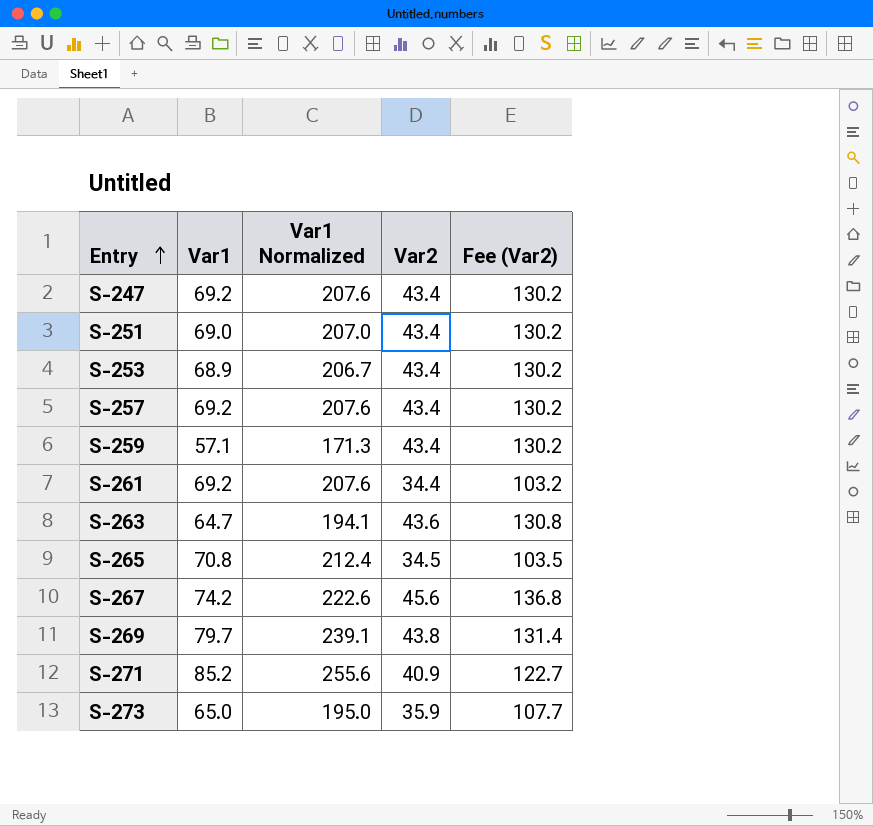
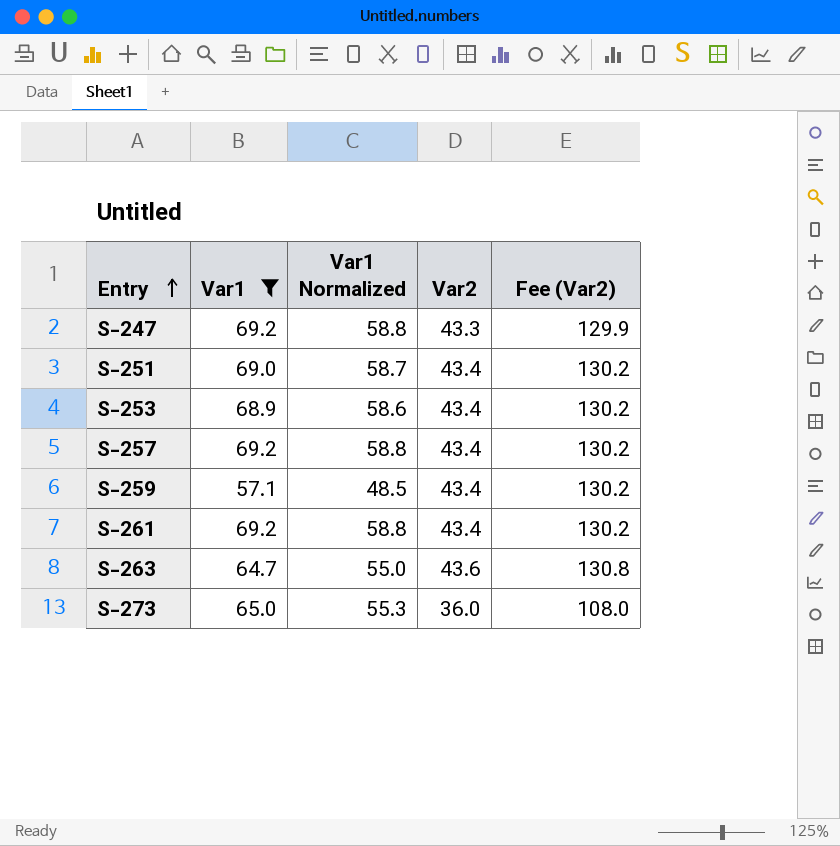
filter: none -> Var1 <= 69.2
column Var1 Normalized | formula: [Var1] * 3 -> [Var1] * 0.85
S-247 | Var2: 43.4 -> 43.3
S-247 | Fee (Var2): 130.2 -> 129.9
S-261 | Var2: 34.4 -> 43.4
S-261 | Fee (Var2): 103.2 -> 130.2
S-273 | Var2: 35.9 -> 36.0
S-273 | Fee (Var2): 107.7 -> 108.0

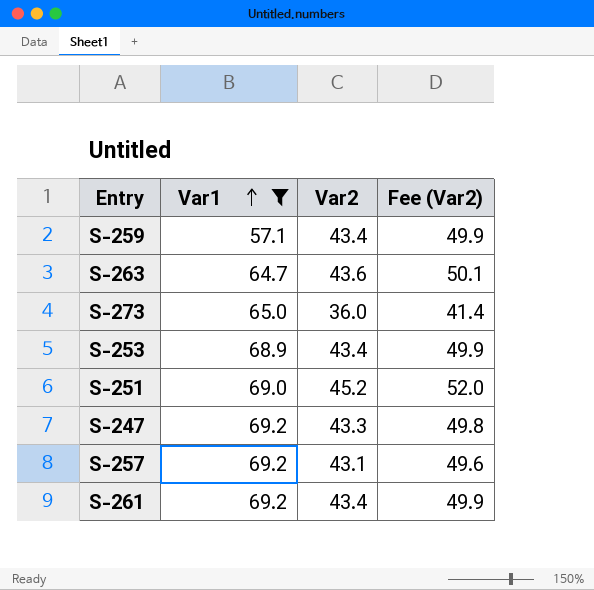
row order: Entry ascending -> Var1 ascending
column Var1 Normalized | formula: [Var1] * 0.85 -> none
column Fee (Var2) | formula: [Var2] * 3 -> [Var2] * 1.15
S-251 | Var2: 43.4 -> 45.2
S-257 | Var2: 43.4 -> 43.1

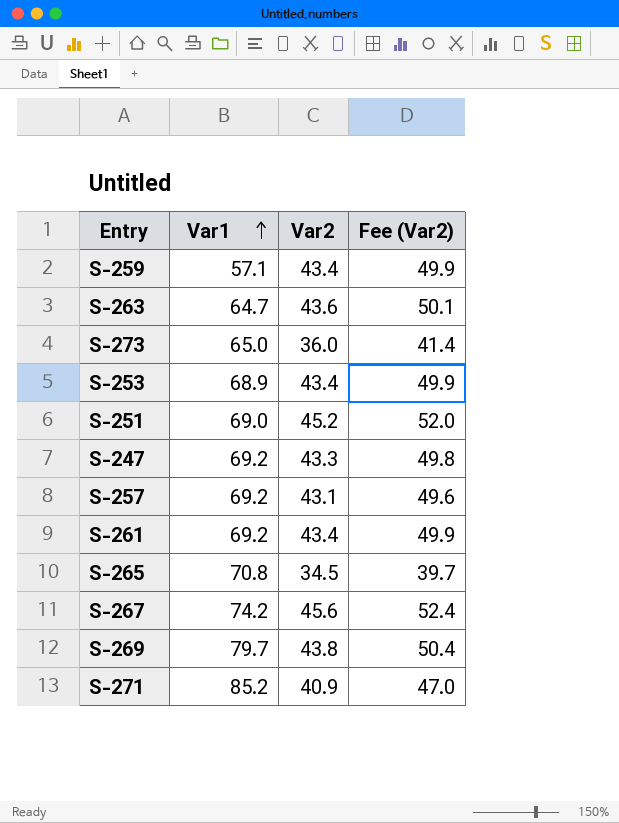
filter: Var1 <= 69.2 -> none

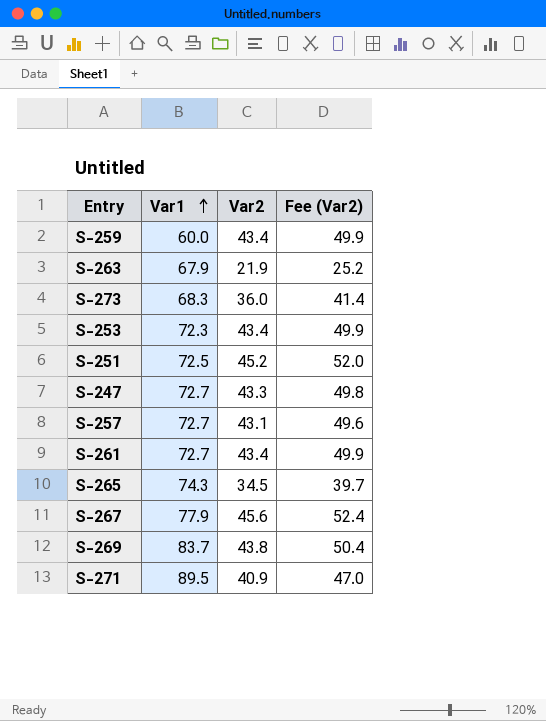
S-259 | Var1: 57.1 -> 60.0
S-263 | Var1: 64.7 -> 67.9
S-263 | Var2: 43.6 -> 21.9
S-263 | Fee (Var2): 50.1 -> 25.2
S-273 | Var1: 65.0 -> 68.3
S-253 | Var1: 68.9 -> 72.3
S-251 | Var1: 69.0 -> 72.5
S-247 | Var1: 69.2 -> 72.7
S-257 | Var1: 69.2 -> 72.7
S-261 | Var1: 69.2 -> 72.7
S-265 | Var1: 70.8 -> 74.3
S-267 | Var1: 74.2 -> 77.9
S-269 | Var1: 79.7 -> 83.7
S-271 | Var1: 85.2 -> 89.5

